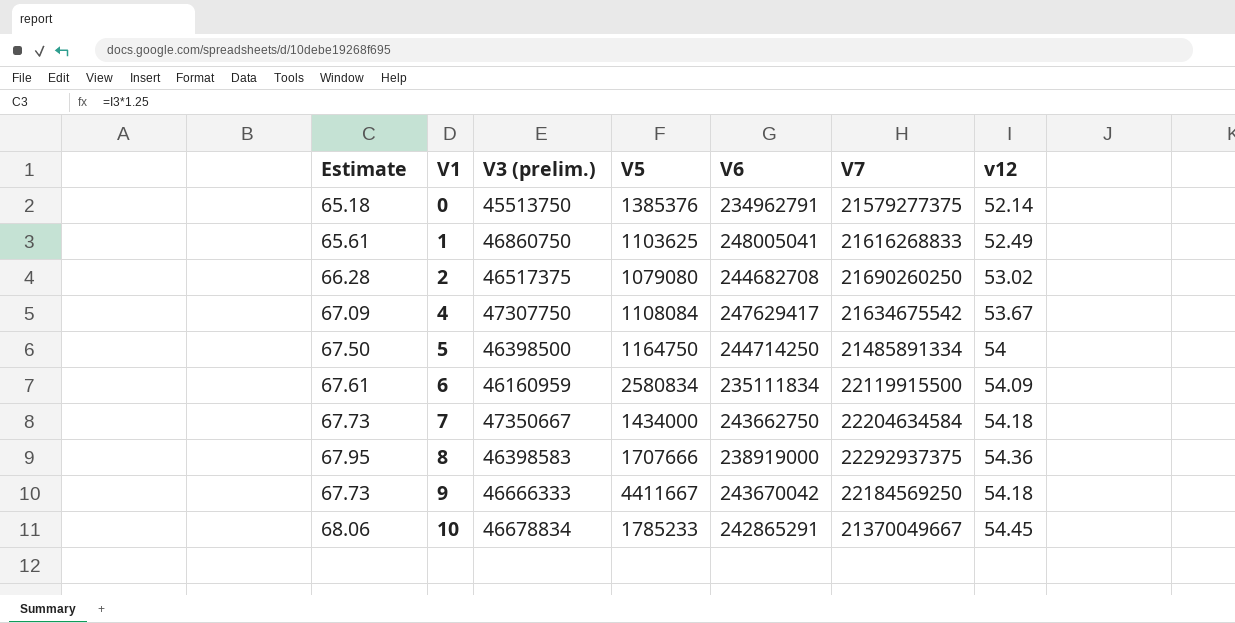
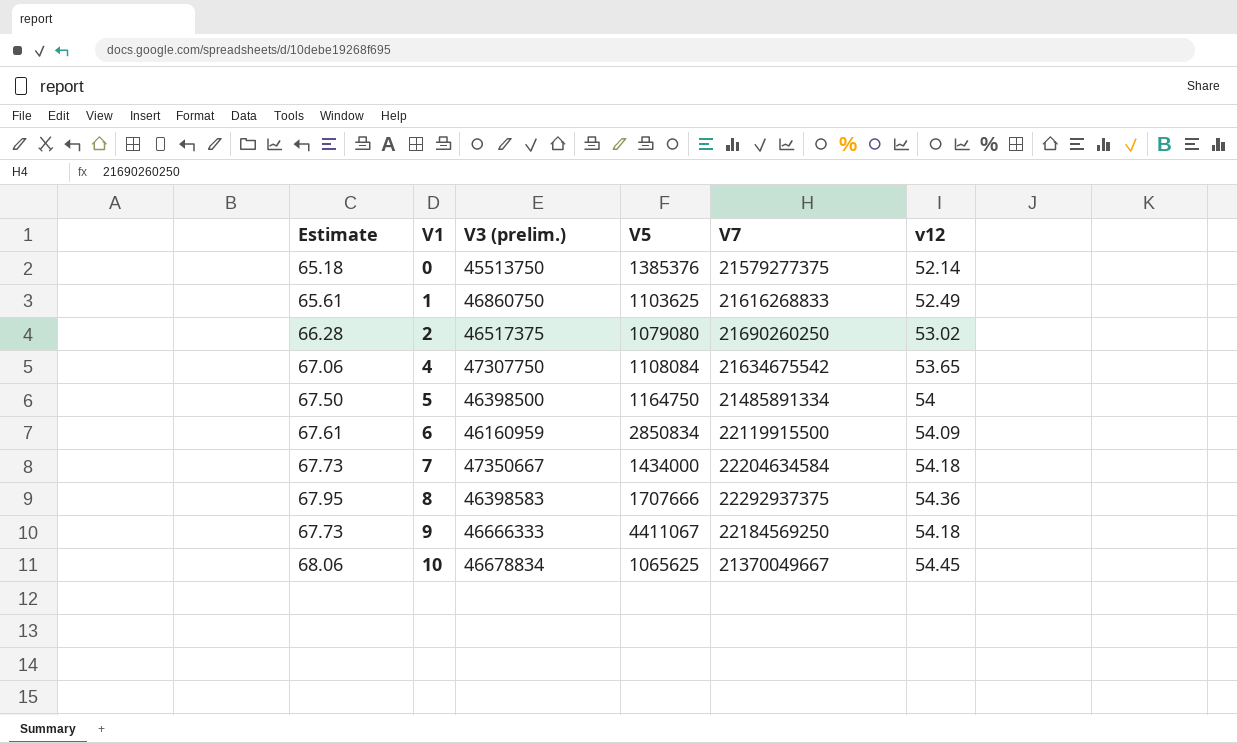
column V6 | position: 5 -> none
4 | Estimate: 67.09 -> 67.06
4 | v12: 53.67 -> 53.65
6 | V5: 2580834 -> 2850834
9 | V5: 4411667 -> 4411067
10 | V5: 1785233 -> 1065625

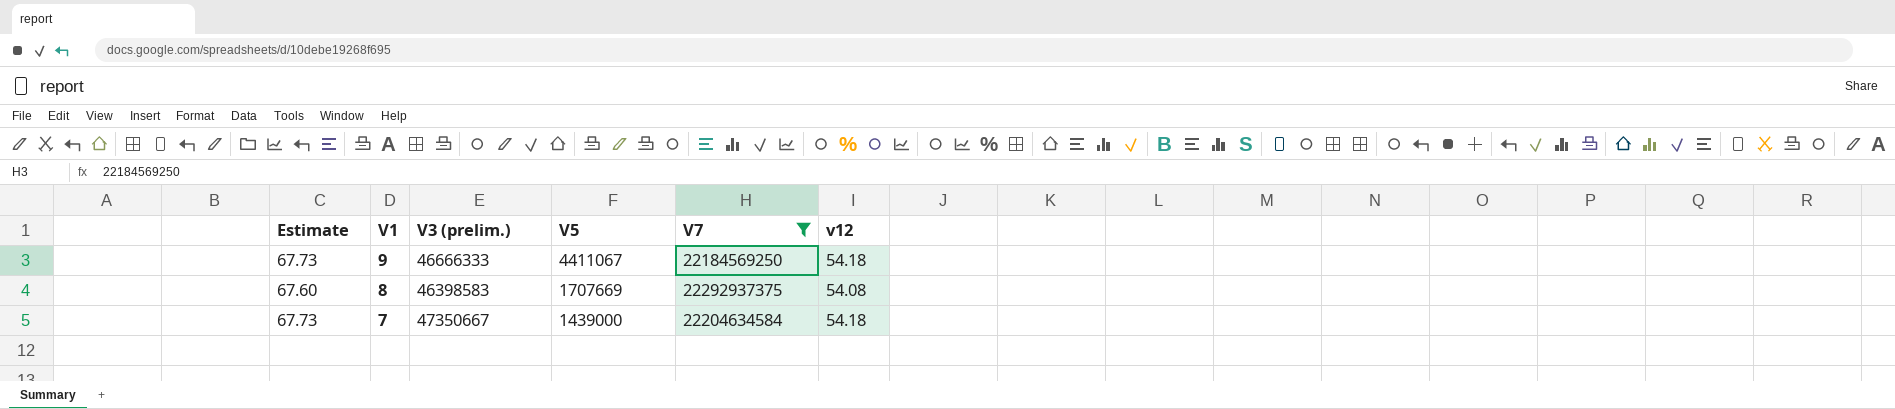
filter: none -> V7 >= 22184569250
row order: V1 ascending -> V1 descending
8 | Estimate: 67.95 -> 67.60
8 | V5: 1707666 -> 1707669
8 | v12: 54.36 -> 54.08
7 | V5: 1434000 -> 1439000

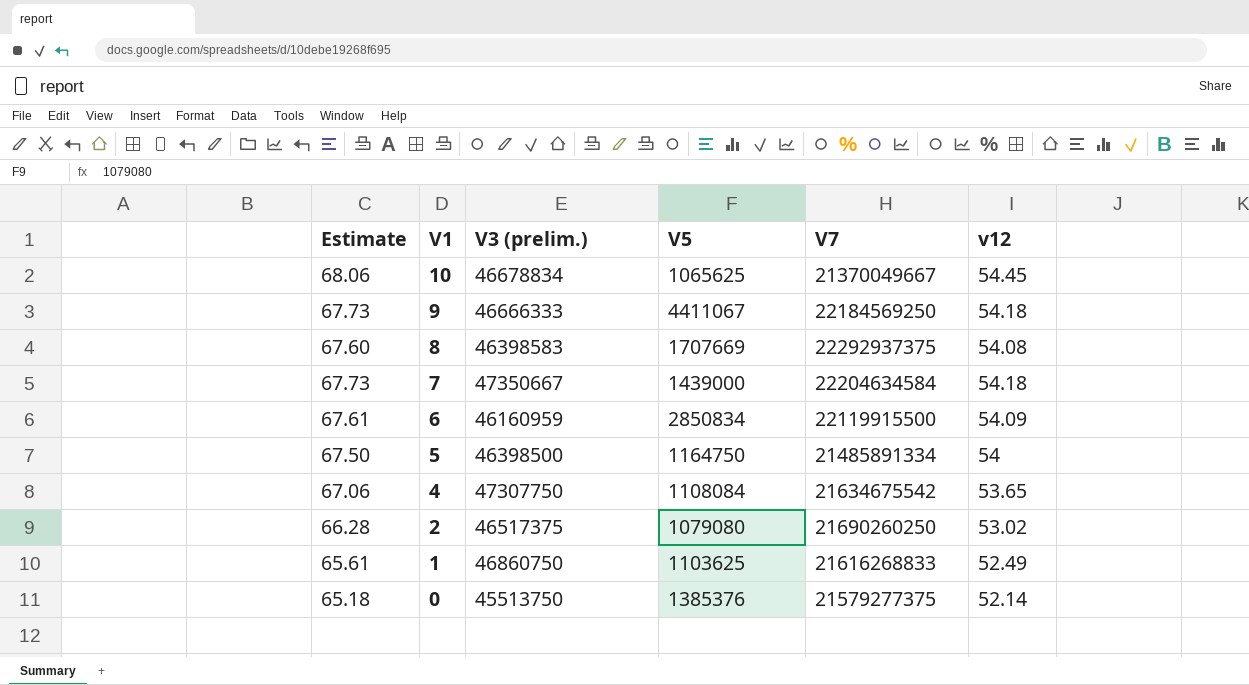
filter: V7 >= 22184569250 -> none

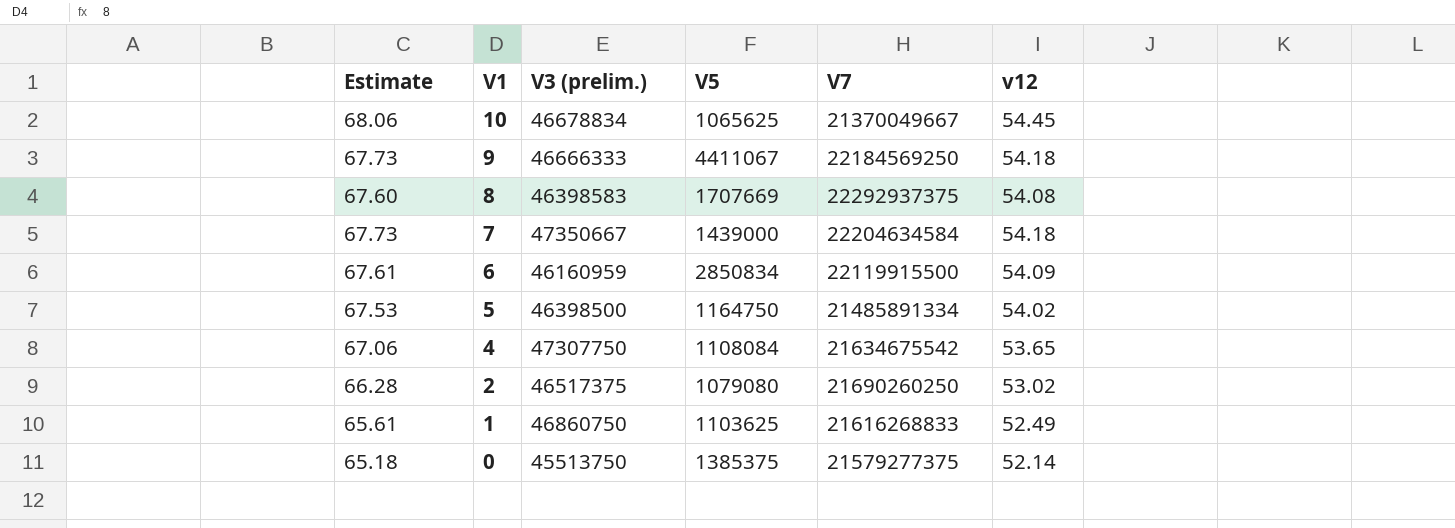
5 | Estimate: 67.50 -> 67.53
5 | v12: 54 -> 54.02
0 | V5: 1385376 -> 1385375

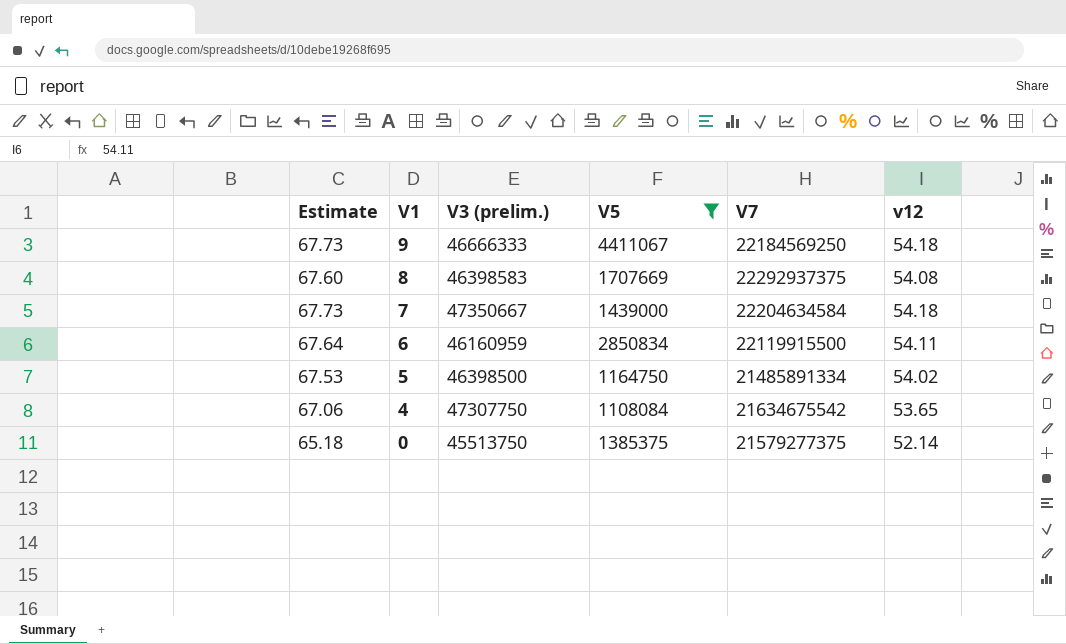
filter: none -> V5 >= 1108084
6 | Estimate: 67.61 -> 67.64
6 | v12: 54.09 -> 54.11

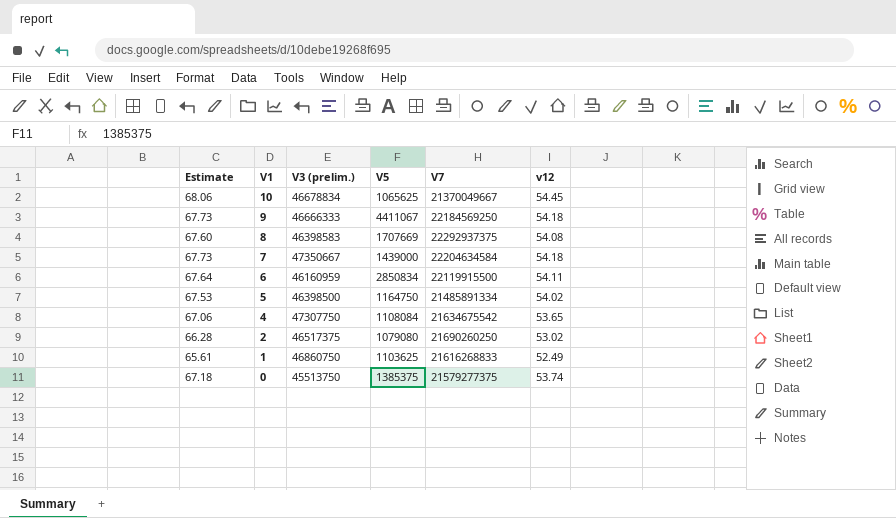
filter: V5 >= 1108084 -> none
0 | Estimate: 65.18 -> 67.18
0 | v12: 52.14 -> 53.74

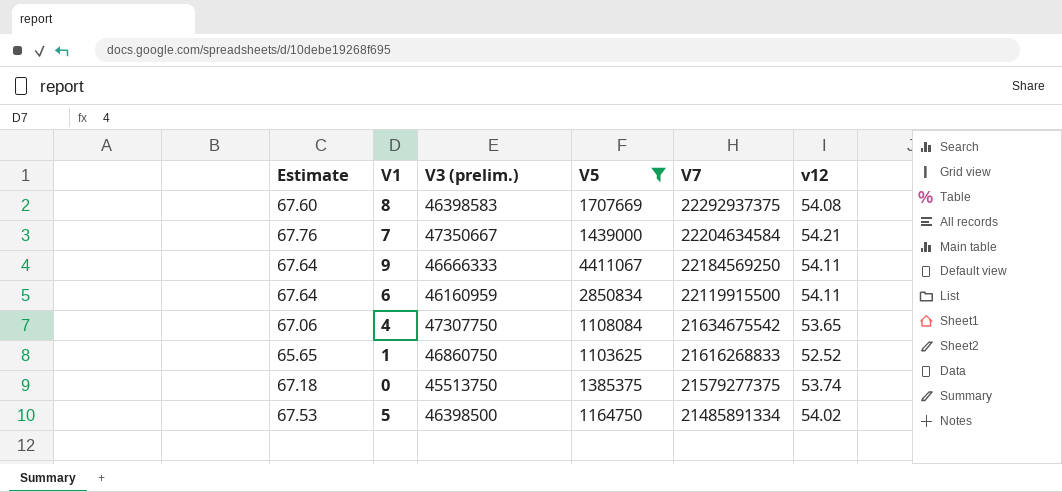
filter: none -> V5 >= 1103625
row order: V1 descending -> V7 descending
7 | Estimate: 67.73 -> 67.76
7 | v12: 54.18 -> 54.21
9 | Estimate: 67.73 -> 67.64
9 | v12: 54.18 -> 54.11
1 | Estimate: 65.61 -> 65.65
1 | v12: 52.49 -> 52.52

